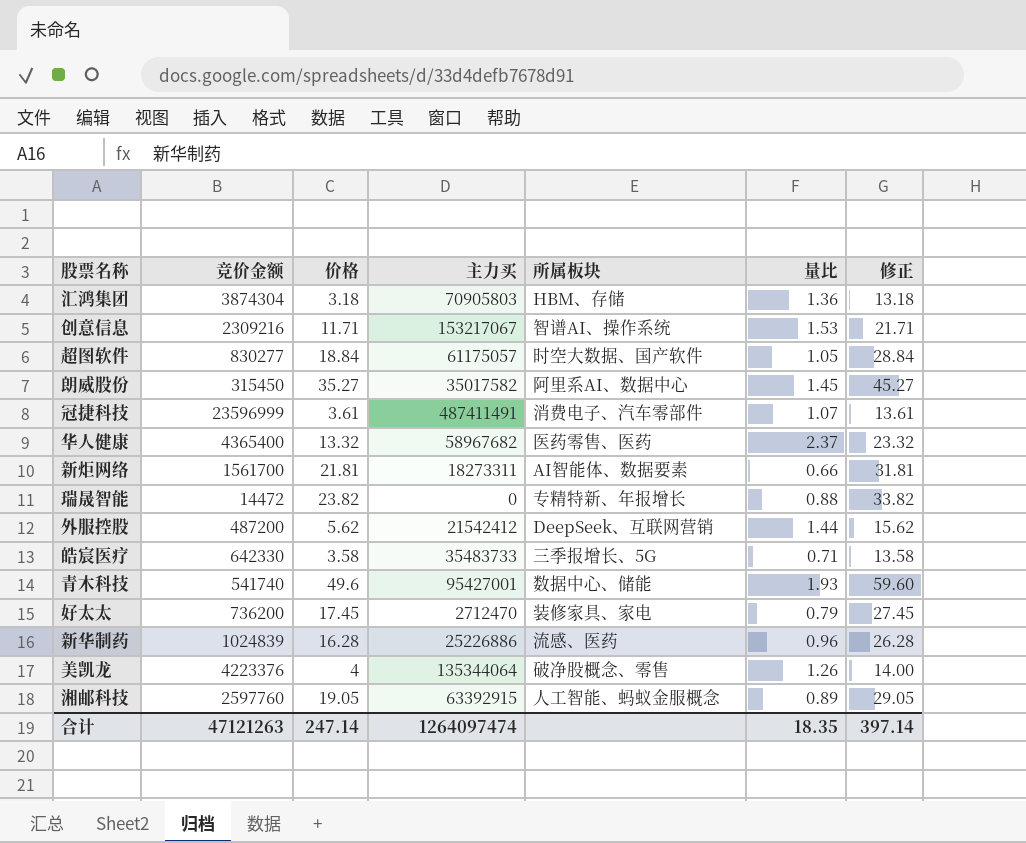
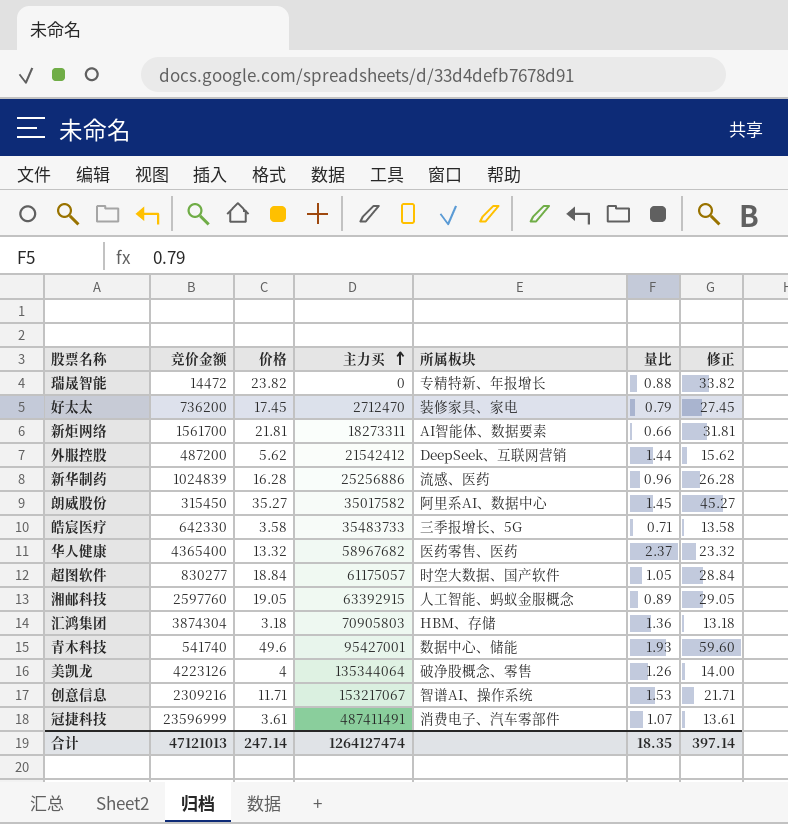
row order: none -> 主力买 ascending
新华制药 | 主力买: 25226886 -> 25256886
美凯龙 | 竞价金额: 4223376 -> 4223126
合计 | 竞价金额: 47121263 -> 47121013
合计 | 主力买: 1264097474 -> 1264127474

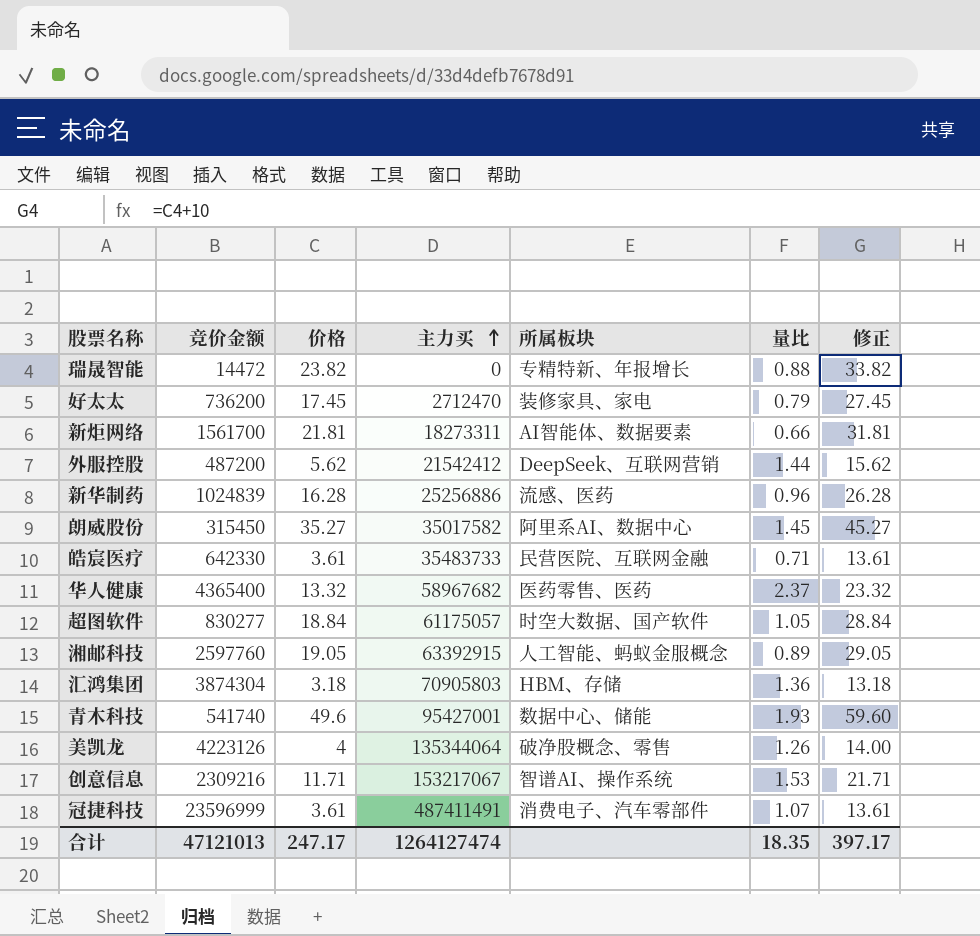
皓宸医疗 | 价格: 3.58 -> 3.61
皓宸医疗 | 所属板块: 三季报增长、5G -> 民营医院、互联网金融
皓宸医疗 | 修正: 13.58 -> 13.61
合计 | 价格: 247.14 -> 247.17
合计 | 修正: 397.14 -> 397.17

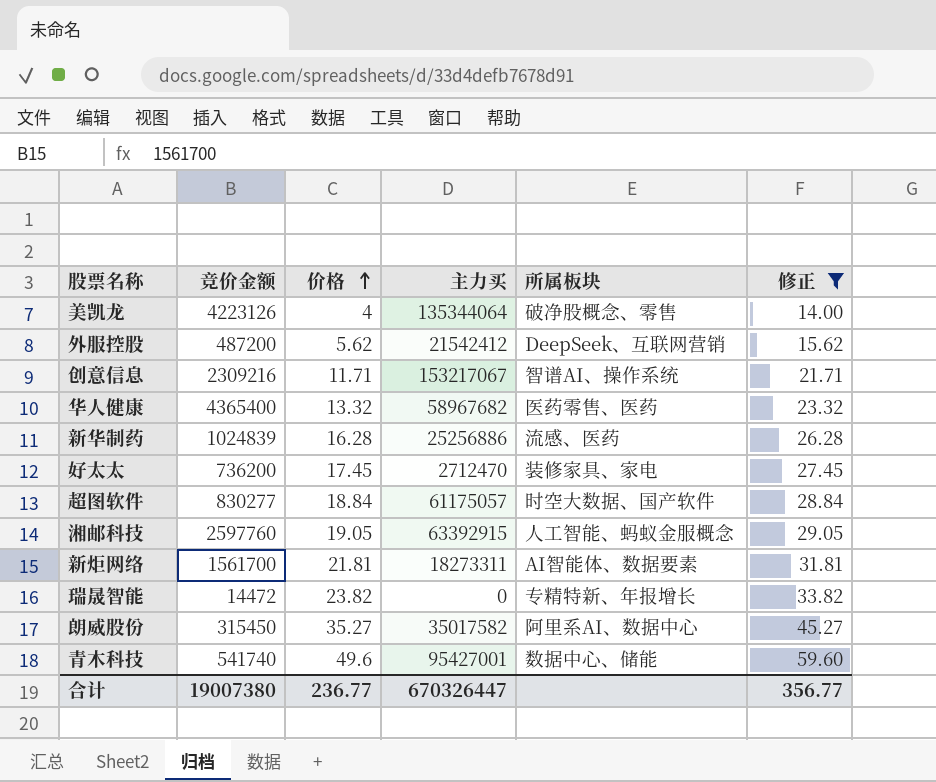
filter: none -> 修正 >= 14.00
row order: 主力买 ascending -> 价格 ascending
column 量比 | position: 6 -> none
合计 | 竞价金额: 47121013 -> 19007380
合计 | 价格: 247.17 -> 236.77
合计 | 主力买: 1264127474 -> 670326447
合计 | 修正: 397.17 -> 356.77

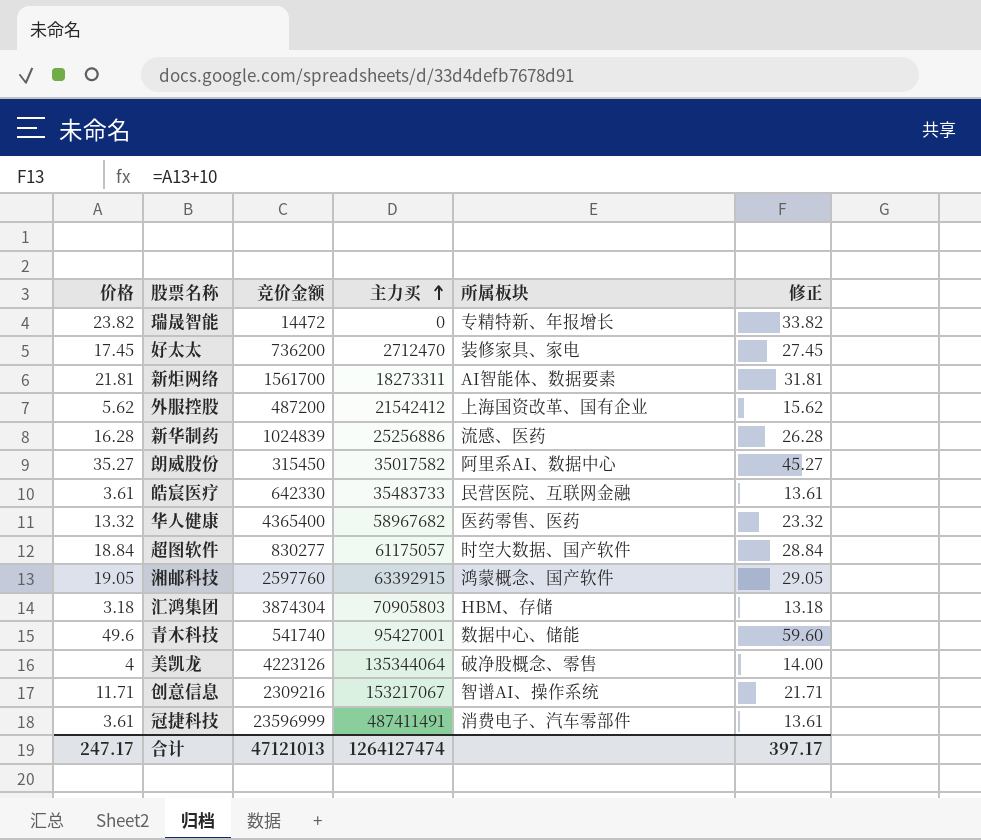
filter: 修正 >= 14.00 -> none
row order: 价格 ascending -> 主力买 ascending
column 价格 | position: 3 -> 1
外服控股 | 所属板块: DeepSeek、互联网营销 -> 上海国资改革、国有企业
湘邮科技 | 所属板块: 人工智能、蚂蚁金服概念 -> 鸿蒙概念、国产软件
合计 | 价格: 236.77 -> 247.17
合计 | 竞价金额: 19007380 -> 47121013
合计 | 主力买: 670326447 -> 1264127474
合计 | 修正: 356.77 -> 397.17

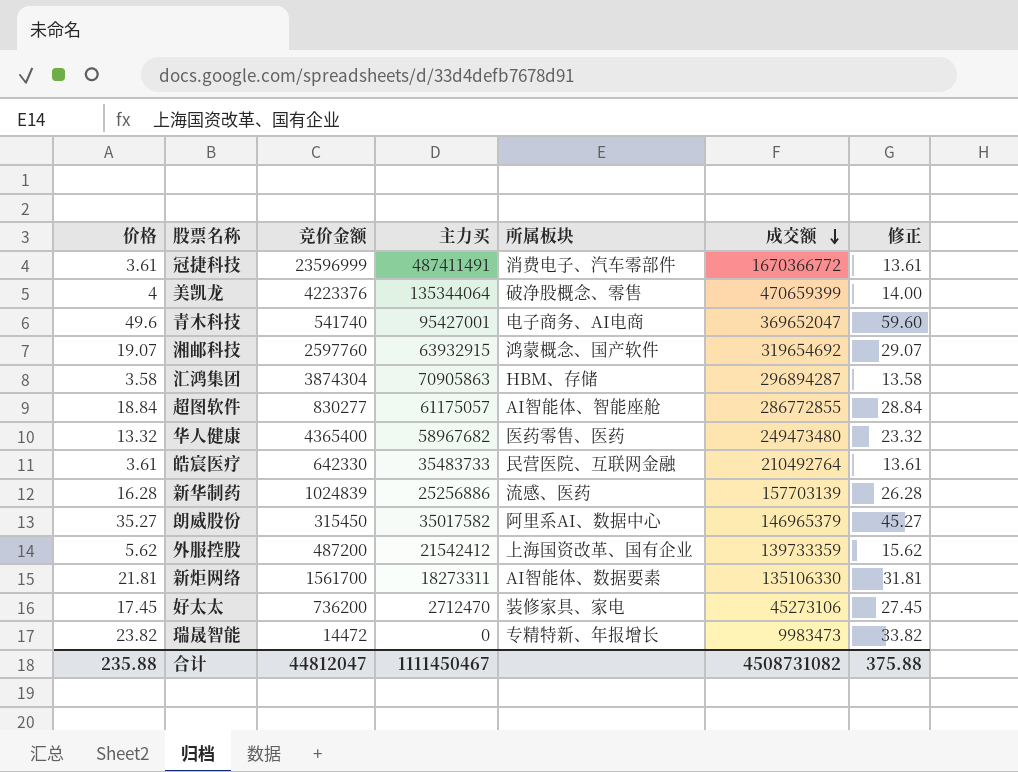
row order: 主力买 ascending -> 成交额 descending
column 成交额 | position: none -> 6
row 创意信息: 11.71 | 2309216 | 153217067 | 智谱AI、操作系统 | 21.71 -> none
美凯龙 | 竞价金额: 4223126 -> 4223376
青木科技 | 所属板块: 数据中心、储能 -> 电子商务、AI电商
湘邮科技 | 价格: 19.05 -> 19.07
湘邮科技 | 主力买: 63392915 -> 63932915
湘邮科技 | 修正: 29.05 -> 29.07
汇鸿集团 | 价格: 3.18 -> 3.58
汇鸿集团 | 主力买: 70905803 -> 70905863
汇鸿集团 | 修正: 13.18 -> 13.58
超图软件 | 所属板块: 时空大数据、国产软件 -> AI智能体、智能座舱
合计 | 价格: 247.17 -> 235.88
合计 | 竞价金额: 47121013 -> 44812047
合计 | 主力买: 1264127474 -> 1111450467
合计 | 修正: 397.17 -> 375.88

